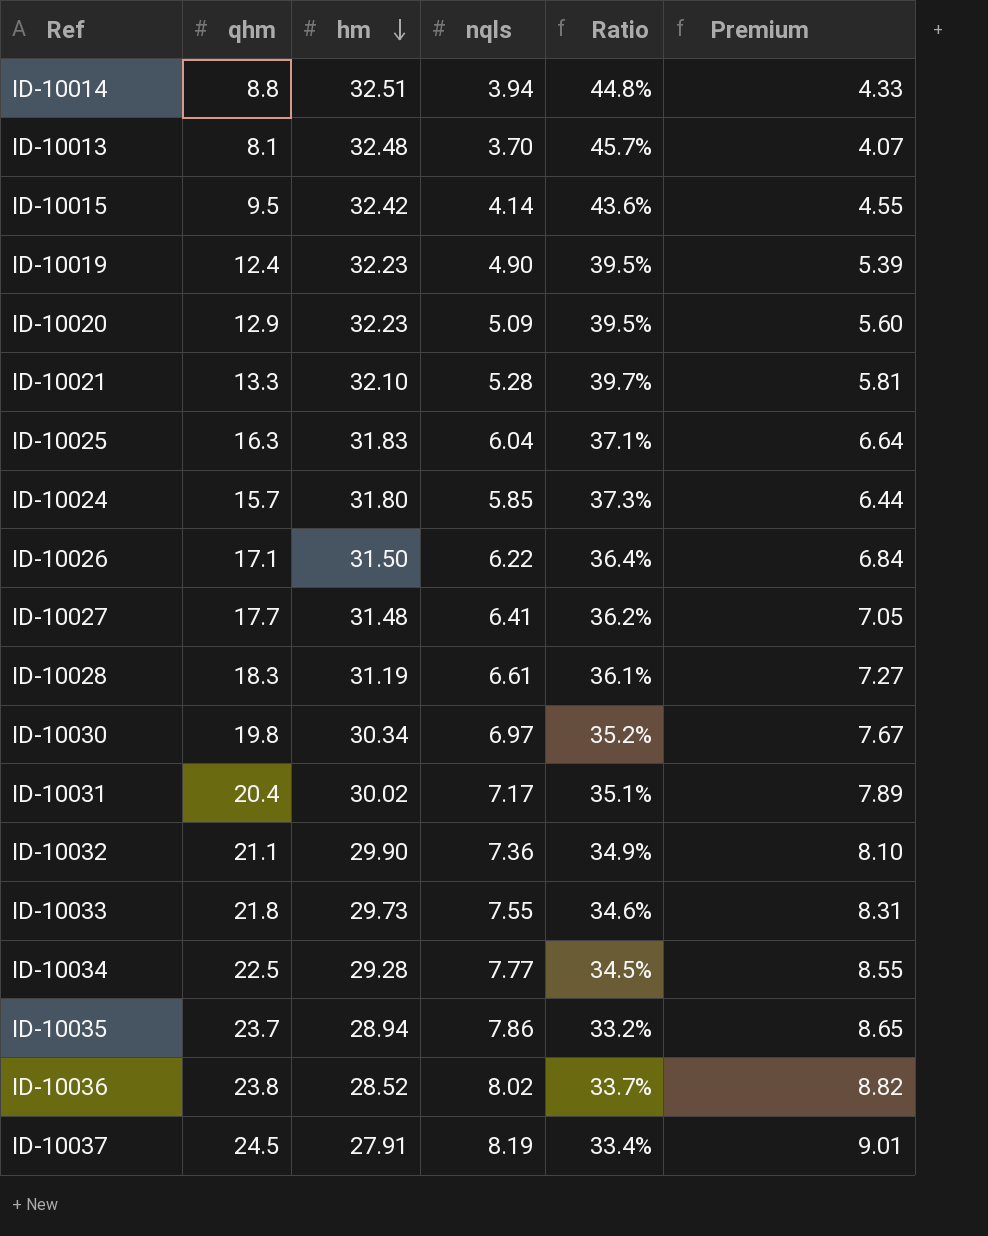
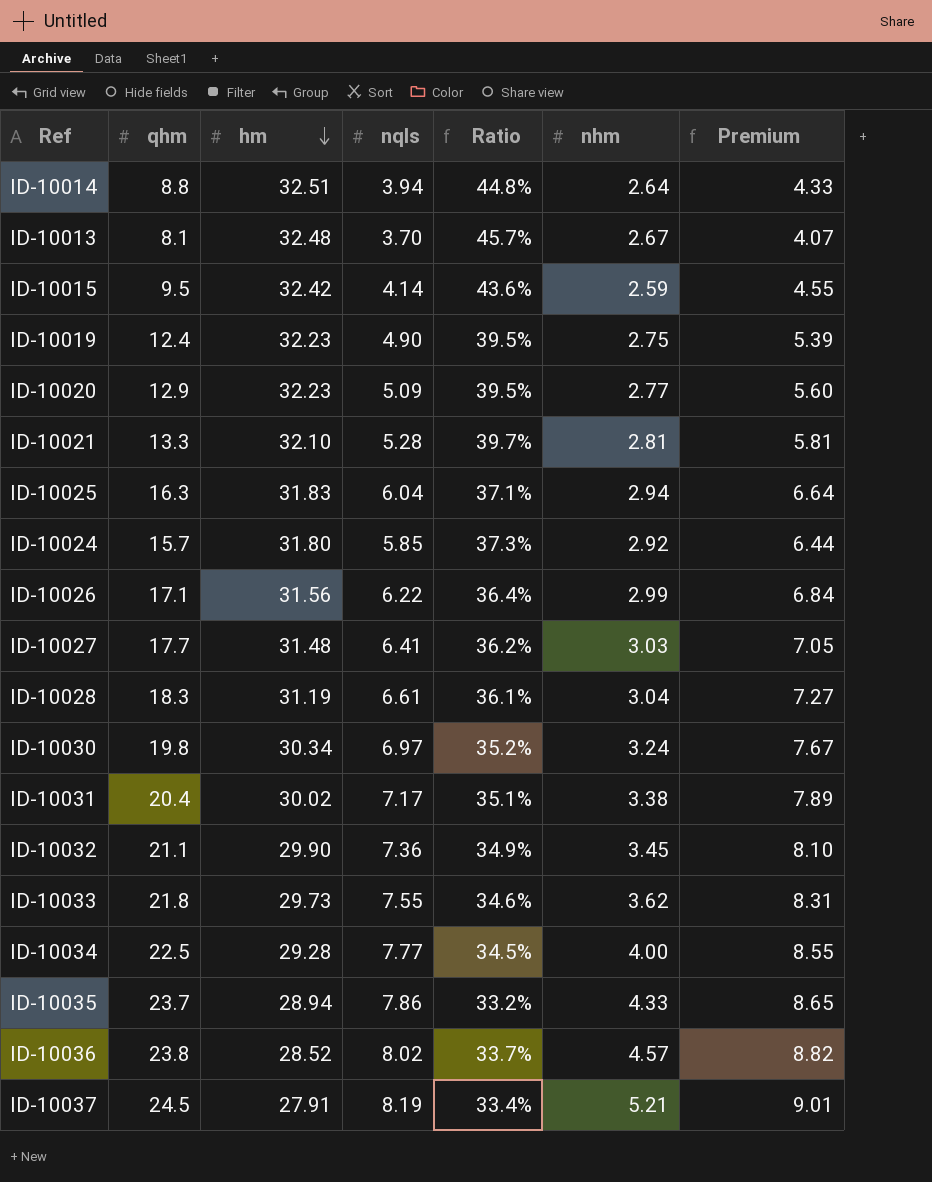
column nhm | position: none -> 6
ID-10026 | hm: 31.50 -> 31.56

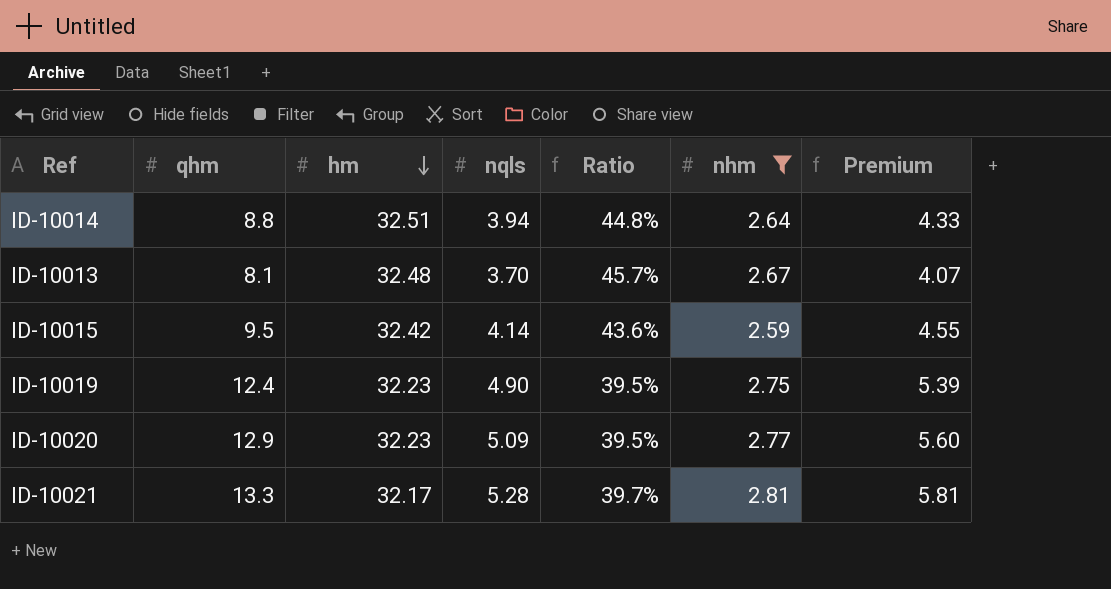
filter: none -> nhm <= 2.81
ID-10021 | hm: 32.10 -> 32.17

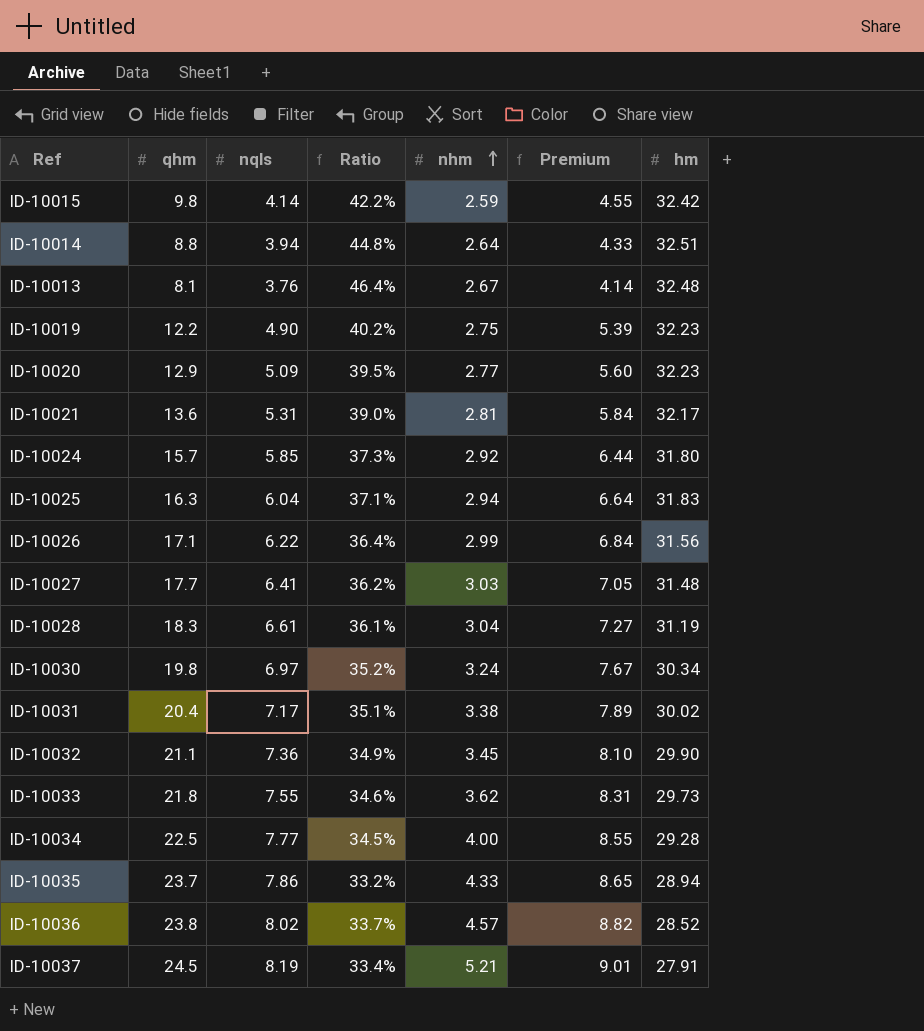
filter: nhm <= 2.81 -> none
row order: hm descending -> nhm ascending
column hm | position: 3 -> 7
ID-10015 | qhm: 9.5 -> 9.8
ID-10015 | Ratio: 43.6% -> 42.2%
ID-10013 | nqls: 3.70 -> 3.76
ID-10013 | Ratio: 45.7% -> 46.4%
ID-10013 | Premium: 4.07 -> 4.14
ID-10019 | qhm: 12.4 -> 12.2
ID-10019 | Ratio: 39.5% -> 40.2%
ID-10021 | qhm: 13.3 -> 13.6
ID-10021 | nqls: 5.28 -> 5.31
ID-10021 | Ratio: 39.7% -> 39.0%
ID-10021 | Premium: 5.81 -> 5.84

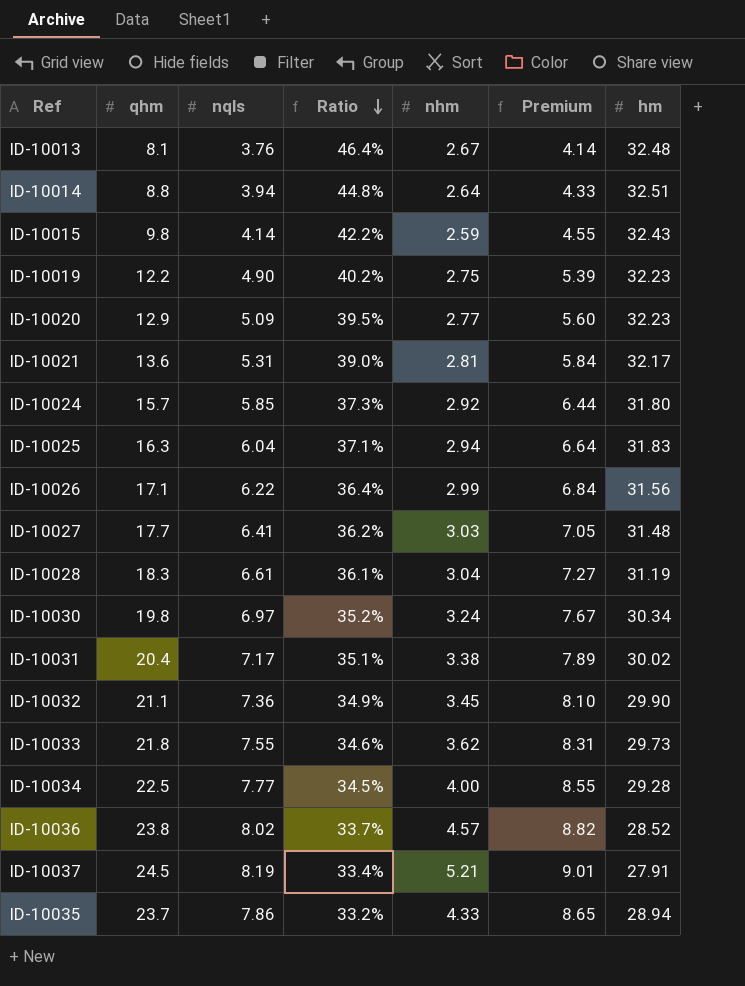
row order: nhm ascending -> Ratio descending
ID-10015 | hm: 32.42 -> 32.43

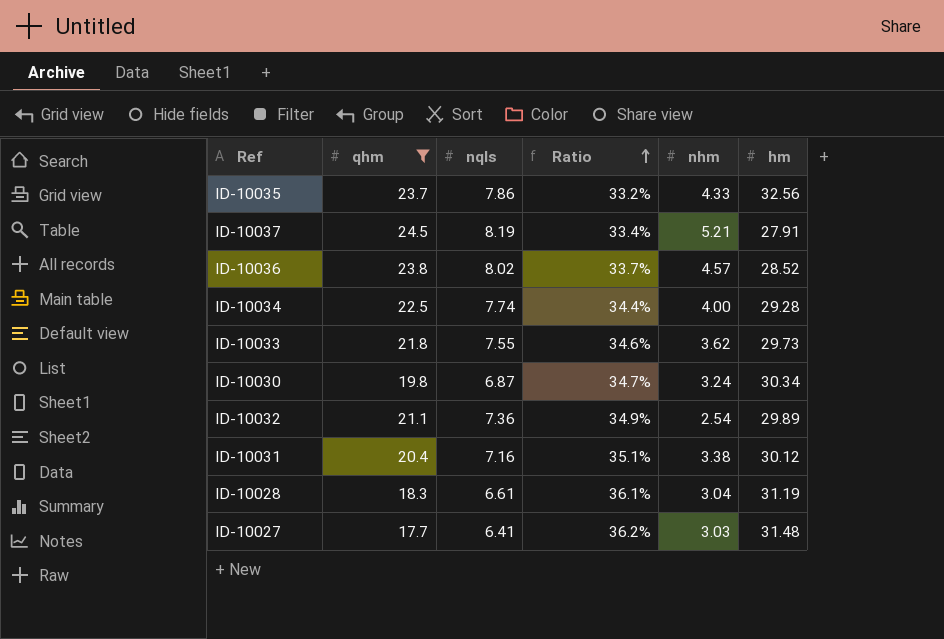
filter: none -> qhm >= 17.7
row order: Ratio descending -> Ratio ascending
column Premium | formula: [nqls] * 1.1 -> none
ID-10035 | hm: 28.94 -> 32.56
ID-10034 | nqls: 7.77 -> 7.74
ID-10034 | Ratio: 34.5% -> 34.4%
ID-10030 | nqls: 6.97 -> 6.87
ID-10030 | Ratio: 35.2% -> 34.7%
ID-10032 | nhm: 3.45 -> 2.54
ID-10032 | hm: 29.90 -> 29.89
ID-10031 | nqls: 7.17 -> 7.16
ID-10031 | hm: 30.02 -> 30.12

